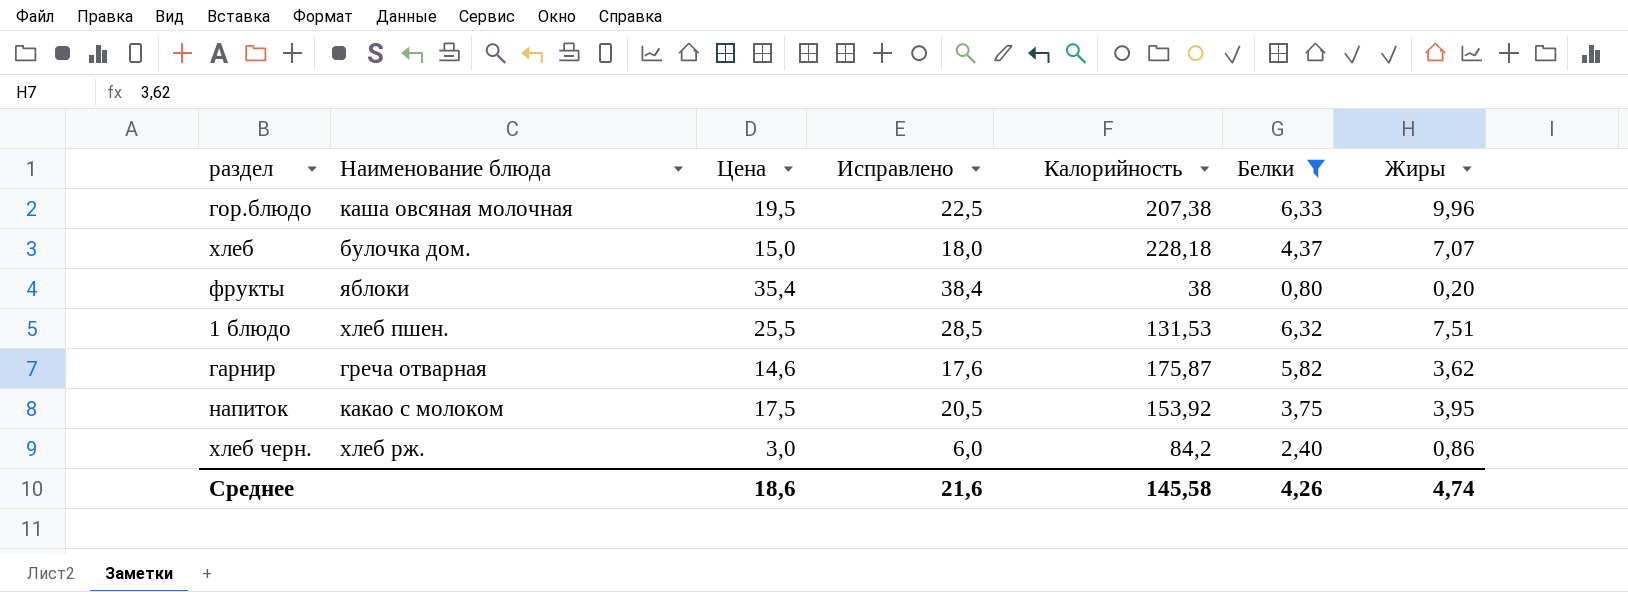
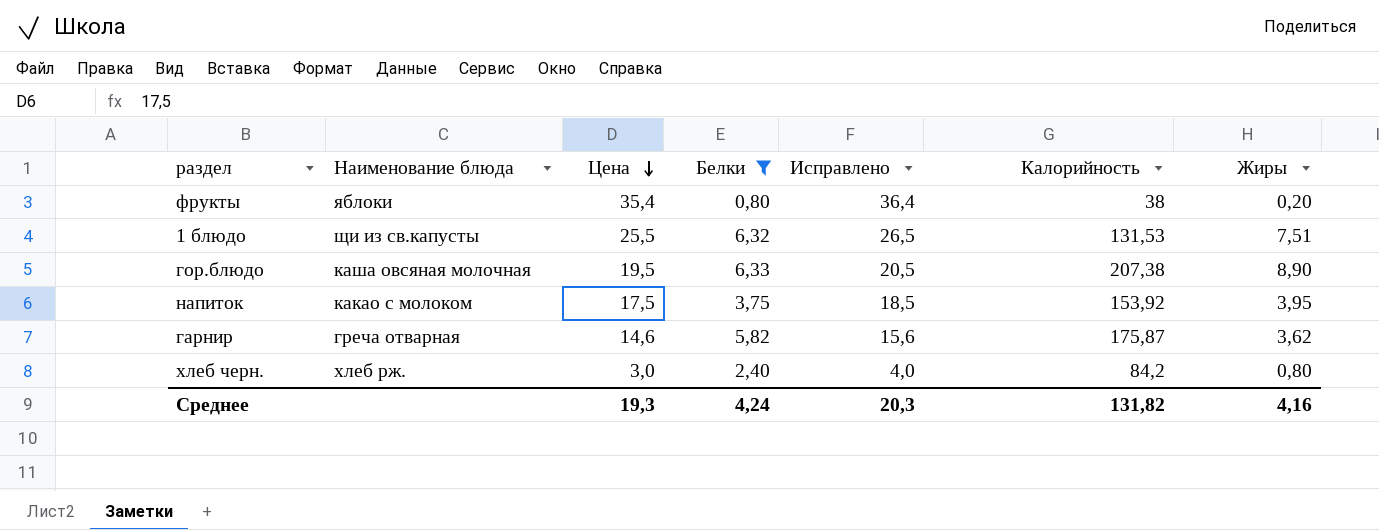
row order: none -> Цена descending
column Белки | position: 6 -> 4
column Исправлено | formula: [Цена] + 3 -> [Цена] + 1
row хлеб: булочка дом. | 15,0 | 18,0 | 228,18 | 4,37 | 7,07 -> none
1 блюдо | Наименование блюда: хлеб пшен. -> щи из св.капусты
гор.блюдо | Жиры: 9,96 -> 8,90
хлеб черн. | Жиры: 0,86 -> 0,80
Среднее | Цена: 18,6 -> 19,3
Среднее | Белки: 4,26 -> 4,24
Среднее | Исправлено: 21,6 -> 20,3
Среднее | Калорийность: 145,58 -> 131,82
Среднее | Жиры: 4,74 -> 4,16

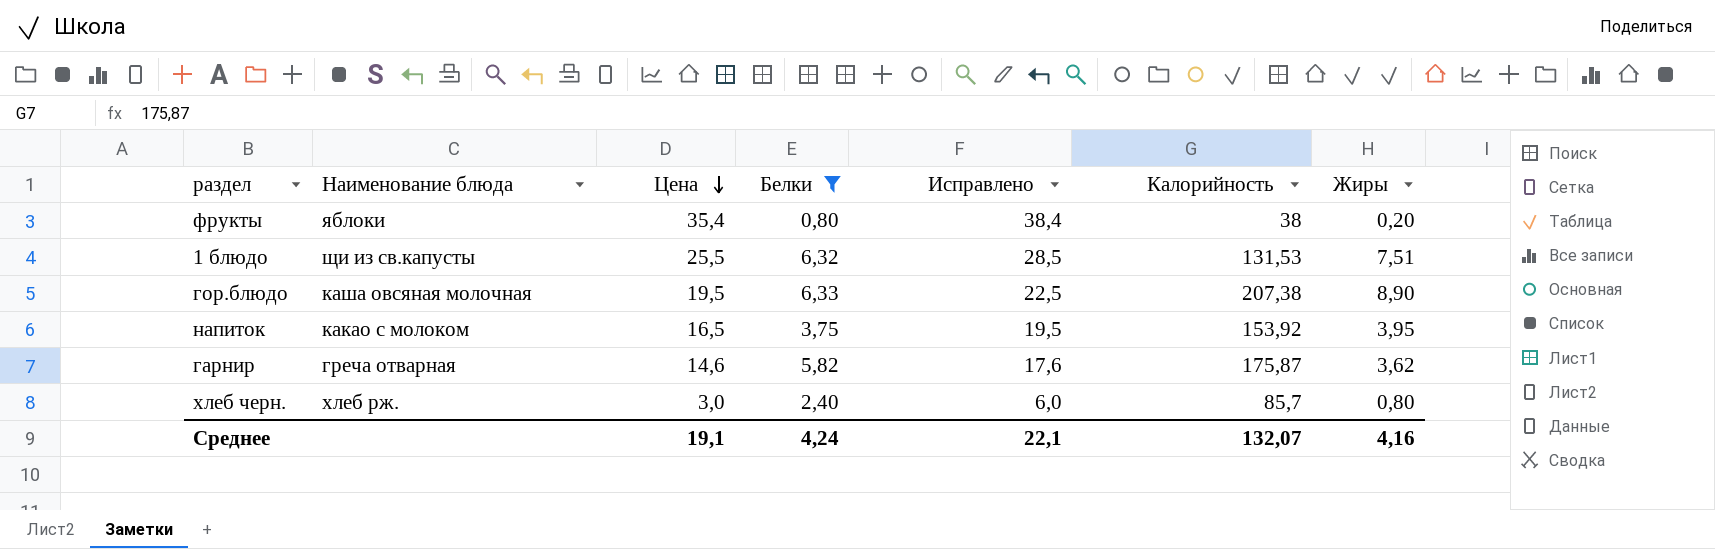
column Исправлено | formula: [Цена] + 1 -> [Цена] + 3
напиток | Цена: 17,5 -> 16,5
хлеб черн. | Калорийность: 84,2 -> 85,7
Среднее | Цена: 19,3 -> 19,1
Среднее | Исправлено: 20,3 -> 22,1
Среднее | Калорийность: 131,82 -> 132,07

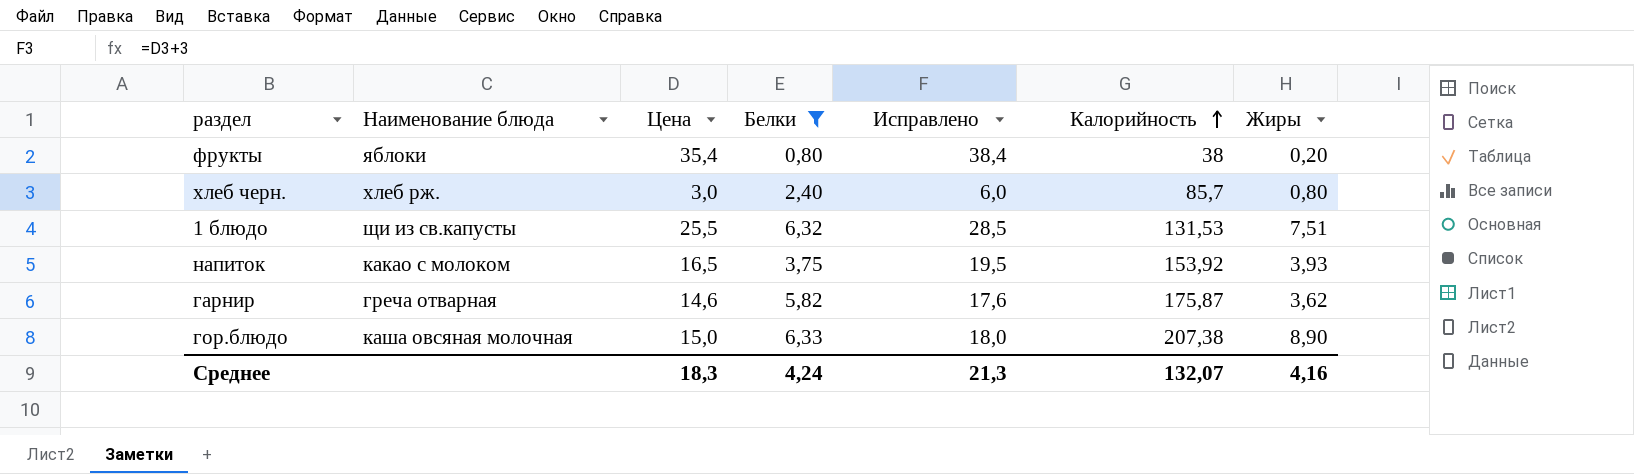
row order: Цена descending -> Калорийность ascending
напиток | Жиры: 3,95 -> 3,93
гор.блюдо | Цена: 19,5 -> 15,0
гор.блюдо | Исправлено: 22,5 -> 18,0
Среднее | Цена: 19,1 -> 18,3
Среднее | Исправлено: 22,1 -> 21,3

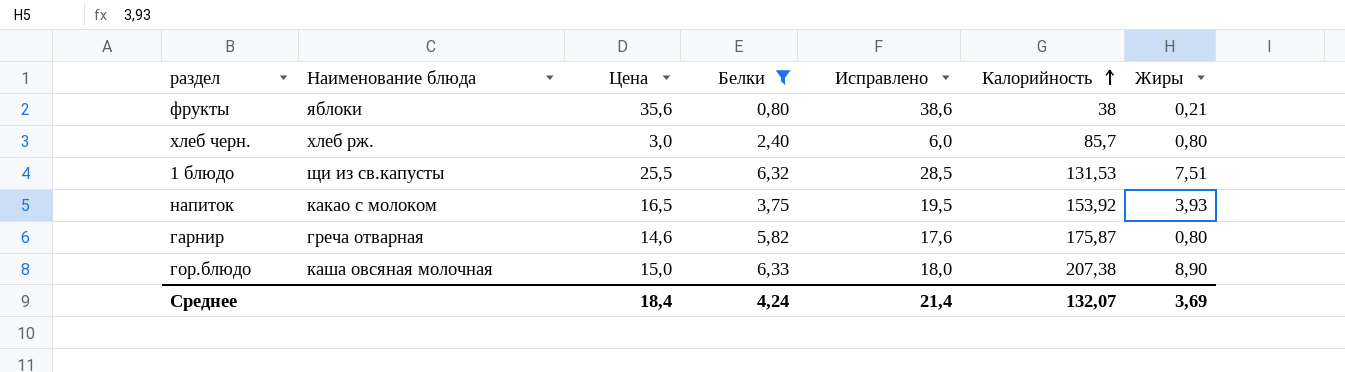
фрукты | Цена: 35,4 -> 35,6
фрукты | Исправлено: 38,4 -> 38,6
фрукты | Жиры: 0,20 -> 0,21
гарнир | Жиры: 3,62 -> 0,80
Среднее | Цена: 18,3 -> 18,4
Среднее | Исправлено: 21,3 -> 21,4
Среднее | Жиры: 4,16 -> 3,69

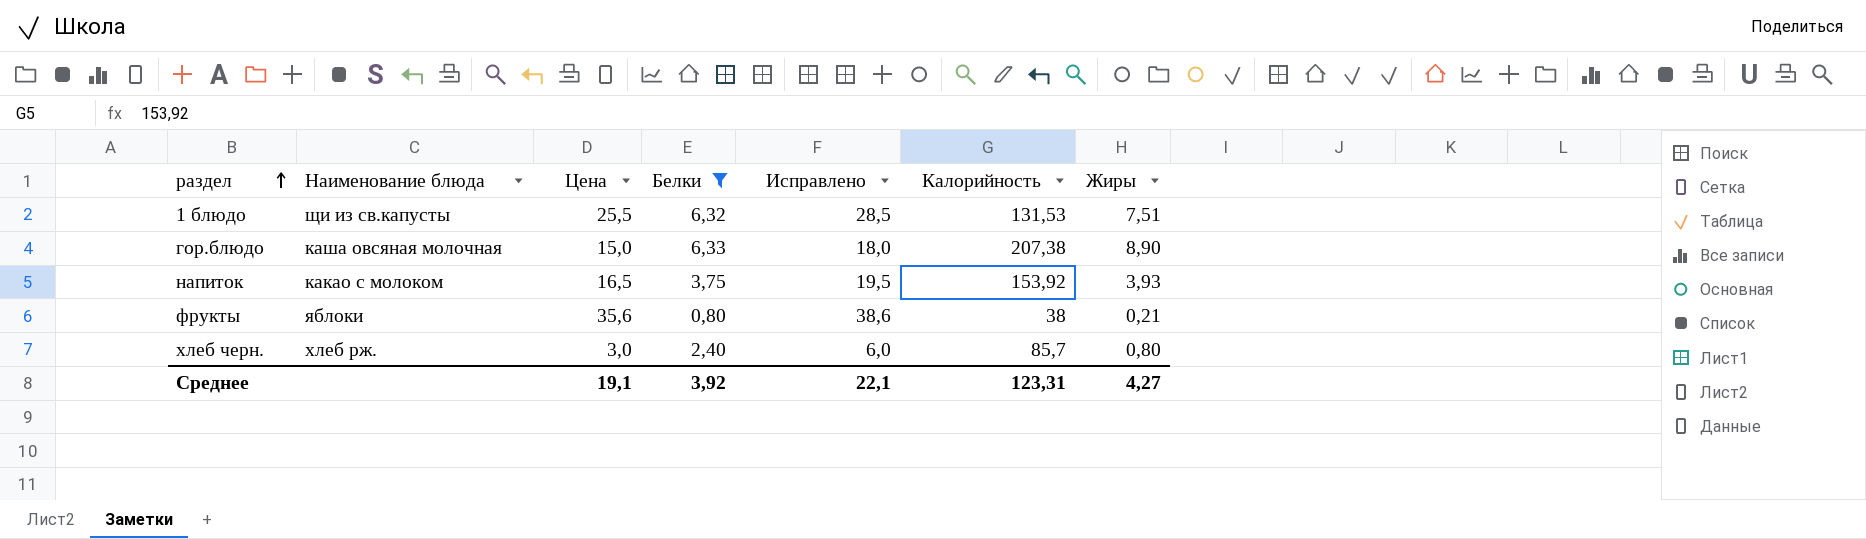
row order: Калорийность ascending -> раздел ascending
row гарнир: греча отварная | 14,6 | 5,82 | 17,6 | 175,87 | 0,80 -> none
Среднее | Цена: 18,4 -> 19,1
Среднее | Белки: 4,24 -> 3,92
Среднее | Исправлено: 21,4 -> 22,1
Среднее | Калорийность: 132,07 -> 123,31
Среднее | Жиры: 3,69 -> 4,27

